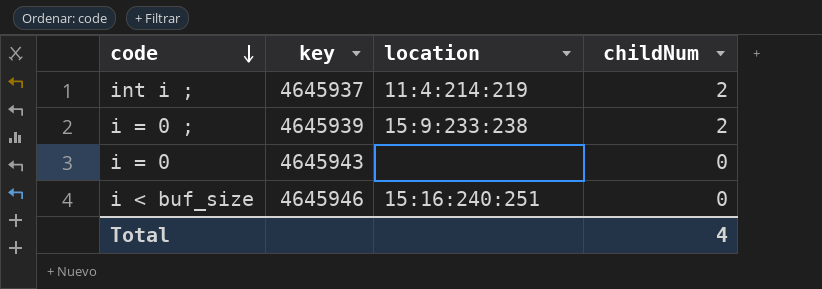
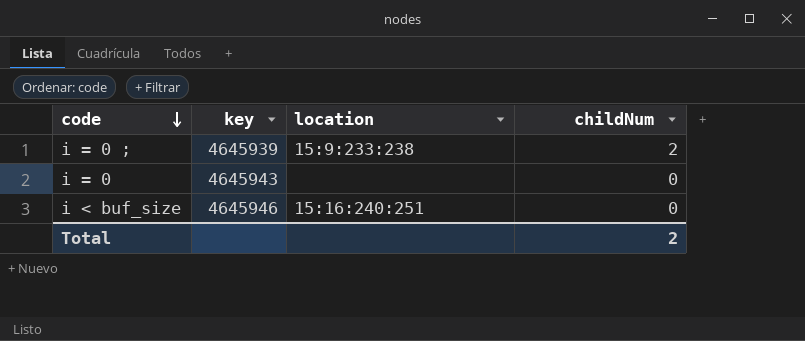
row int i ;: 4645937 | 11:4:214:219 | 2 -> none
Total | childNum: 4 -> 2

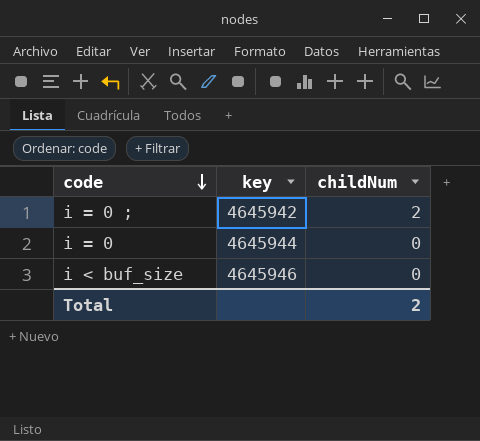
column location | position: 3 -> none
i = 0 ; | key: 4645939 -> 4645942
i = 0 | key: 4645943 -> 4645944

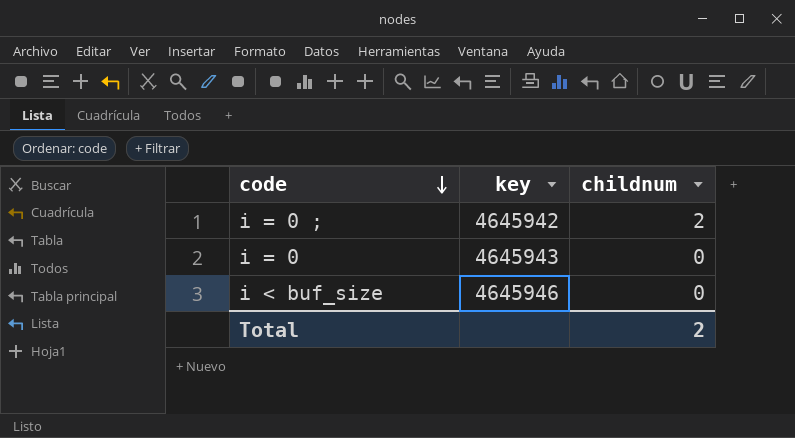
column name: childNum -> childnum
i = 0 | key: 4645944 -> 4645943

